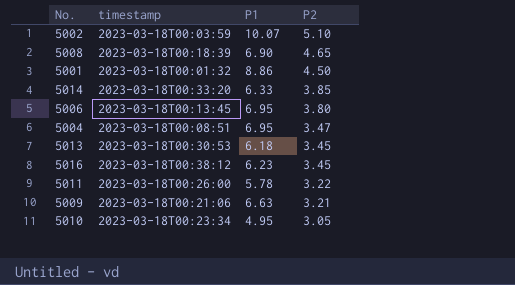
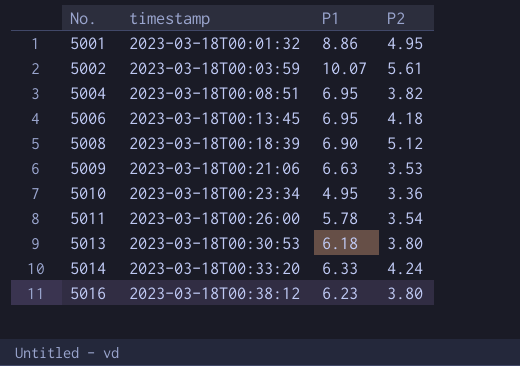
row order: P2 descending -> No. ascending
5001 | P2: 4.50 -> 4.95
5002 | P2: 5.10 -> 5.61
5004 | P2: 3.47 -> 3.82
5006 | P2: 3.80 -> 4.18
5008 | P2: 4.65 -> 5.12
5009 | P2: 3.21 -> 3.53
5010 | P2: 3.05 -> 3.36
5011 | P2: 3.22 -> 3.54
5013 | P2: 3.45 -> 3.80
5014 | P2: 3.85 -> 4.24
5016 | P2: 3.45 -> 3.80

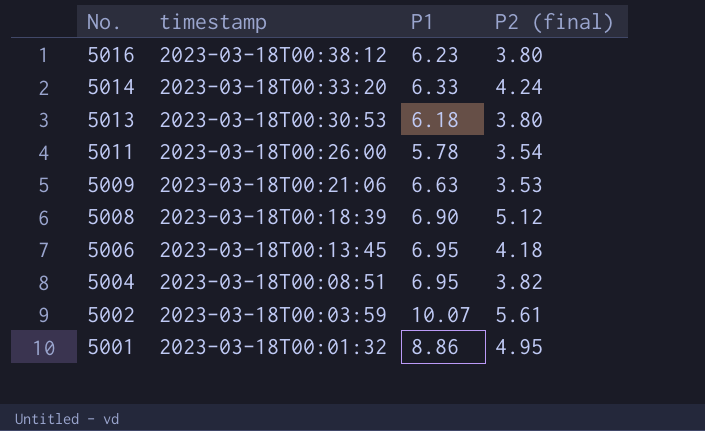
row order: No. ascending -> No. descending
column name: P2 -> P2 (final)
row 5010: 2023-03-18T00:23:34 | 4.95 | 3.36 -> none

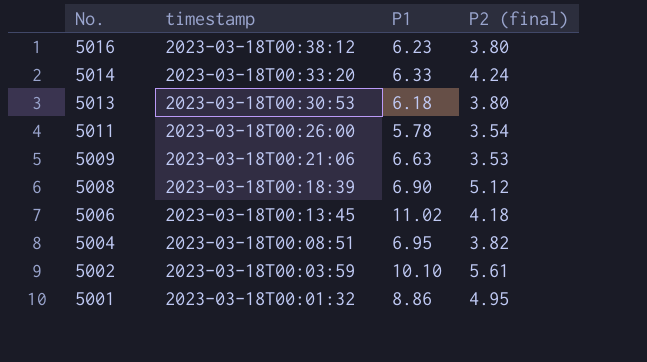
5006 | P1: 6.95 -> 11.02
5002 | P1: 10.07 -> 10.10

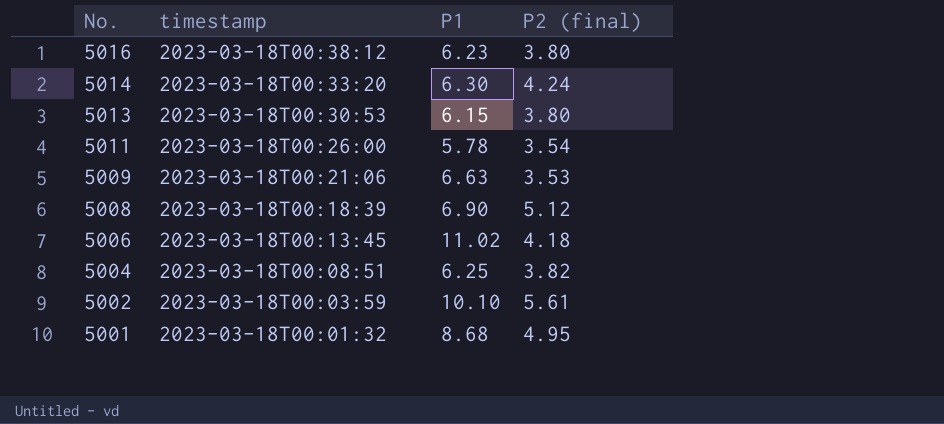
5014 | P1: 6.33 -> 6.30
5013 | P1: 6.18 -> 6.15
5004 | P1: 6.95 -> 6.25
5001 | P1: 8.86 -> 8.68

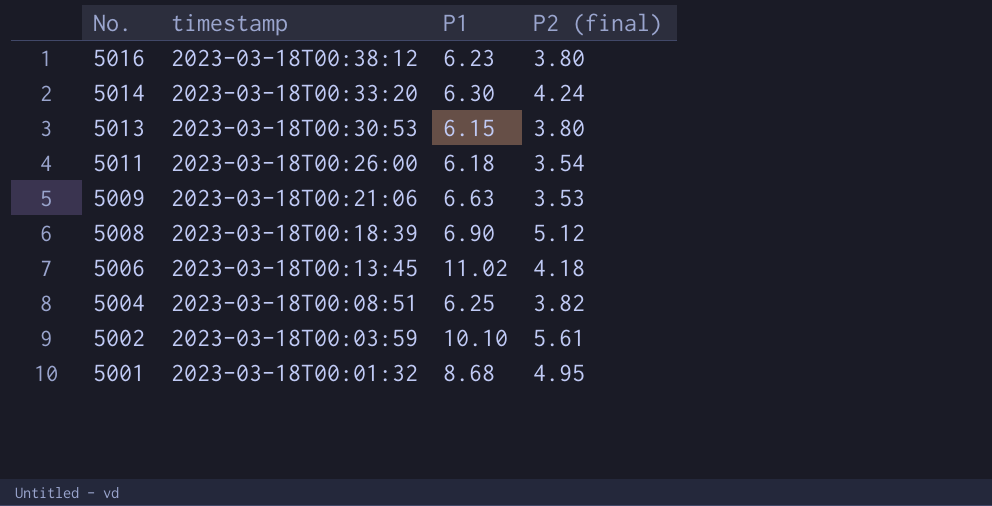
5011 | P1: 5.78 -> 6.18

